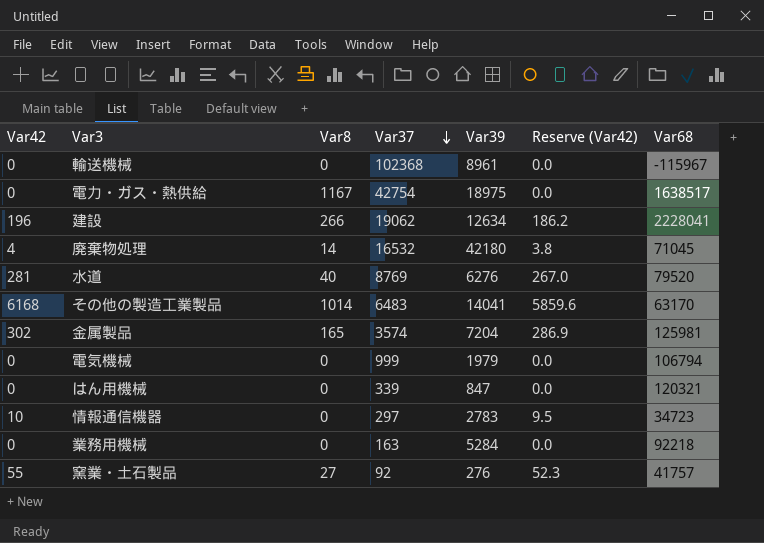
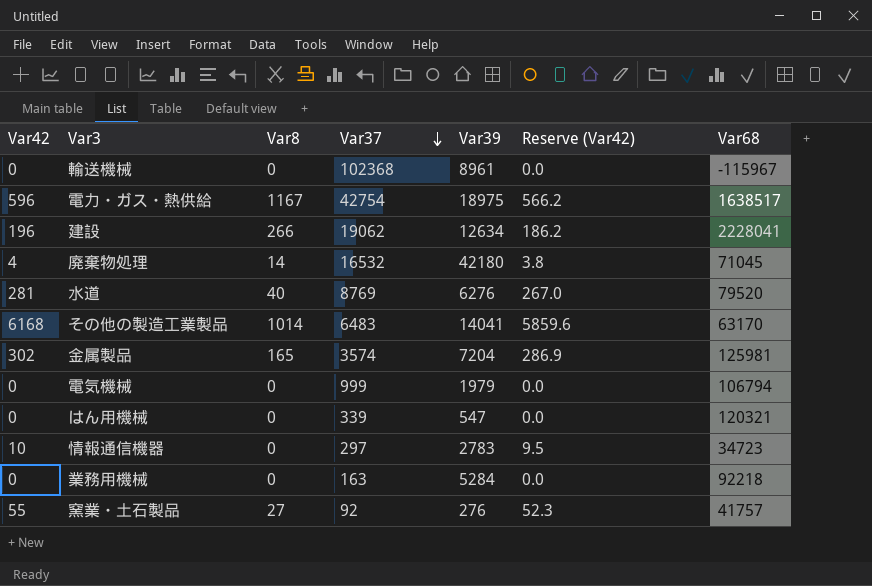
電力・ガス・熱供給 | Var42: 0 -> 596
電力・ガス・熱供給 | Reserve (Var42): 0.0 -> 566.2
はん用機械 | Var39: 847 -> 547

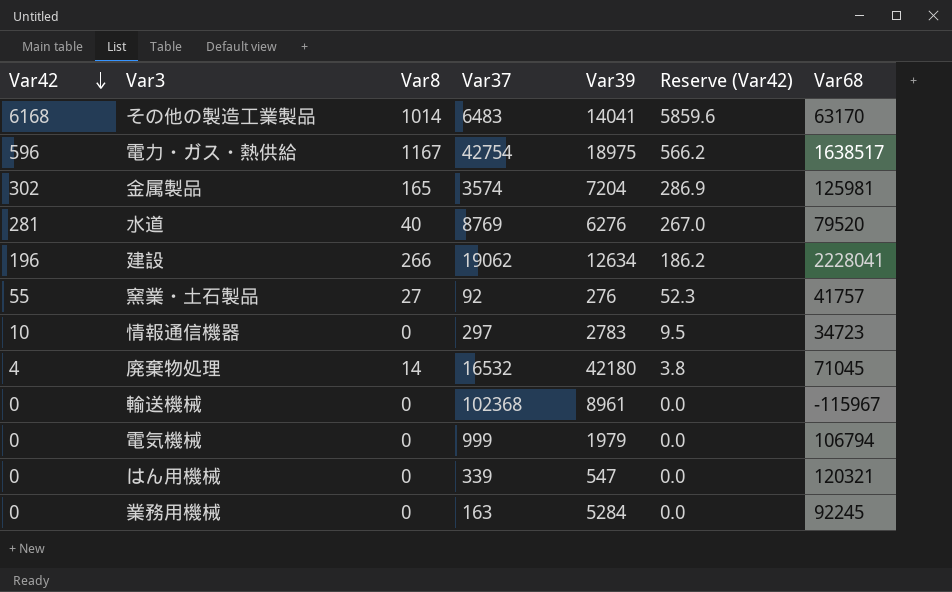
row order: Var37 descending -> Var42 descending
業務用機械 | Var68: 92218 -> 92245

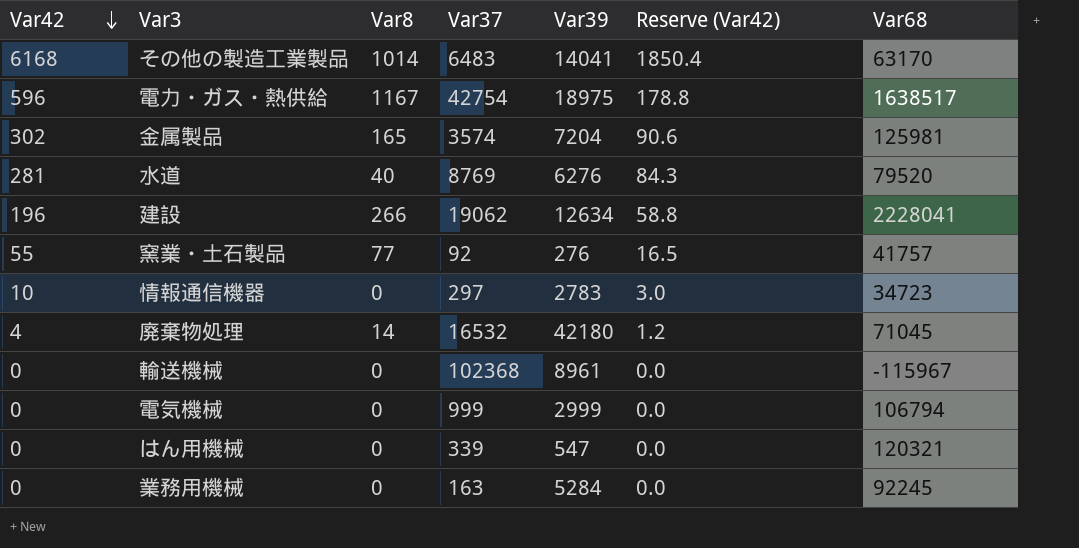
column Reserve (Var42) | formula: [Var42] * 0.95 -> [Var42] * 0.3
窯業・土石製品 | Var8: 27 -> 77
電気機械 | Var39: 1979 -> 2999

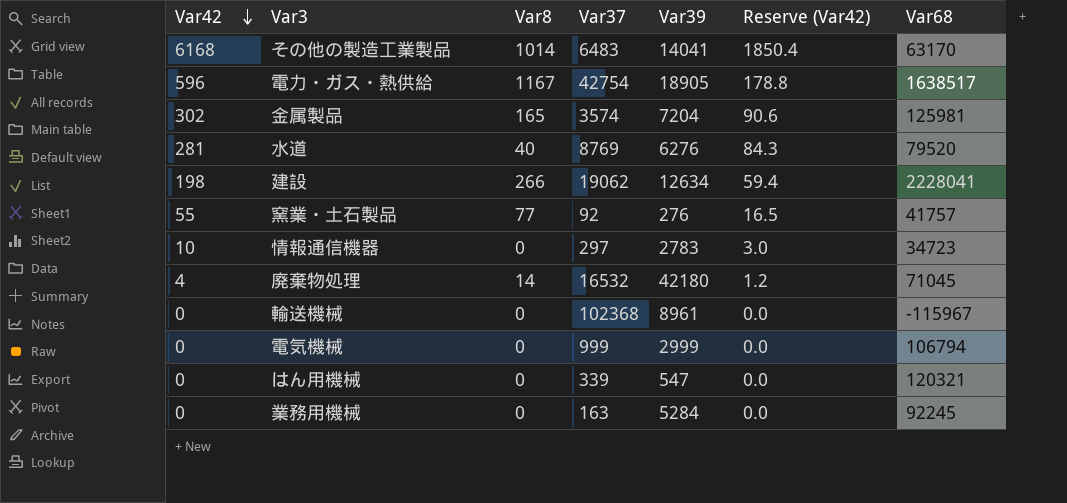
電力・ガス・熱供給 | Var39: 18975 -> 18905
建設 | Var42: 196 -> 198
建設 | Reserve (Var42): 58.8 -> 59.4

